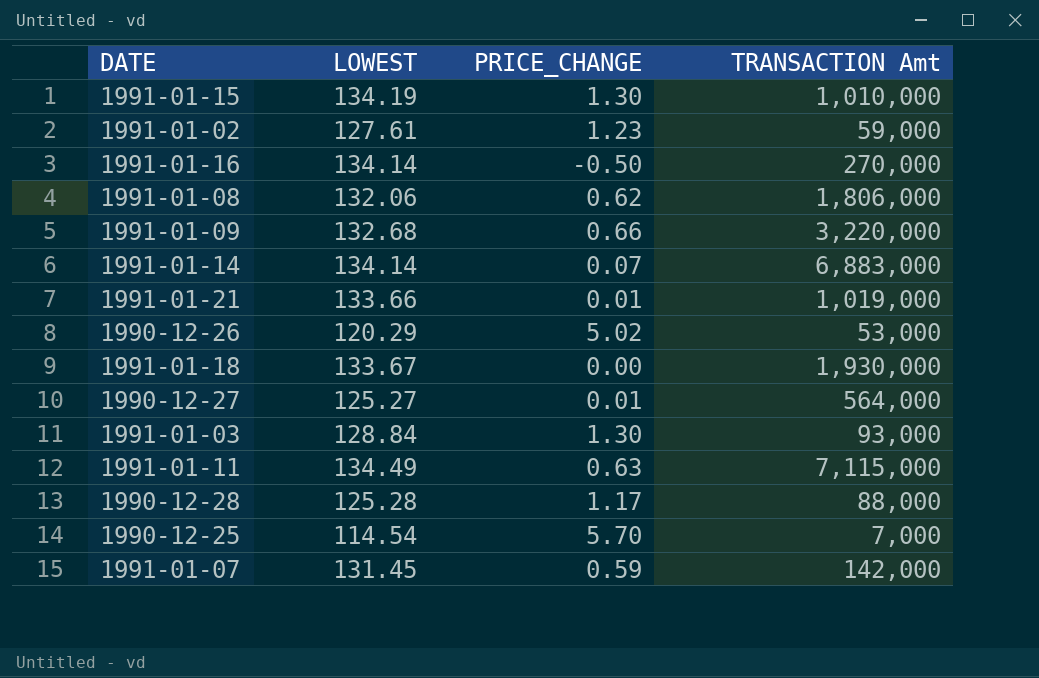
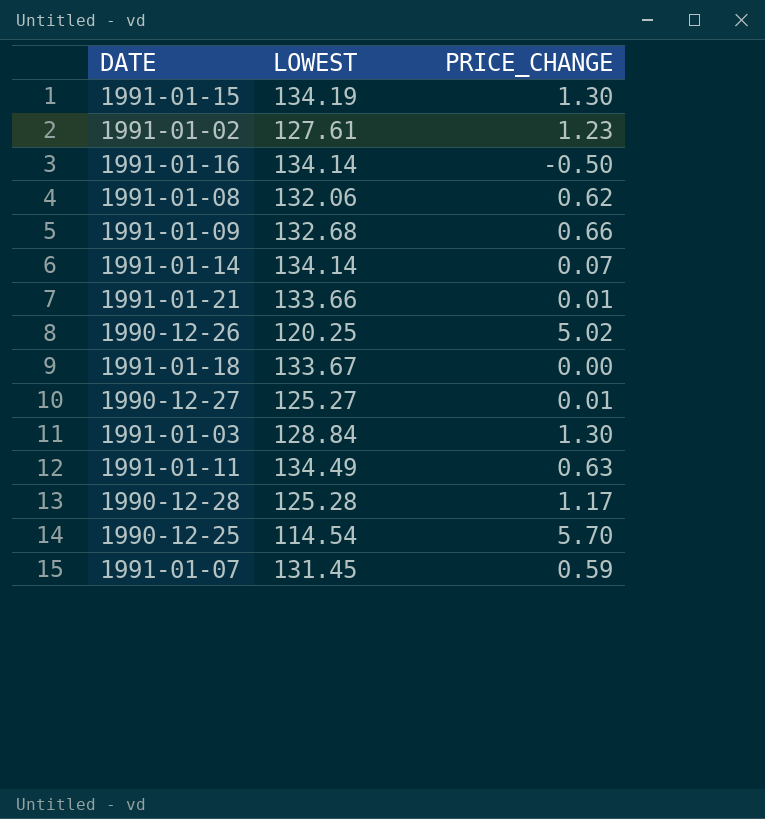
column TRANSACTION Amt | position: 4 -> none
1990-12-26 | LOWEST: 120.29 -> 120.25

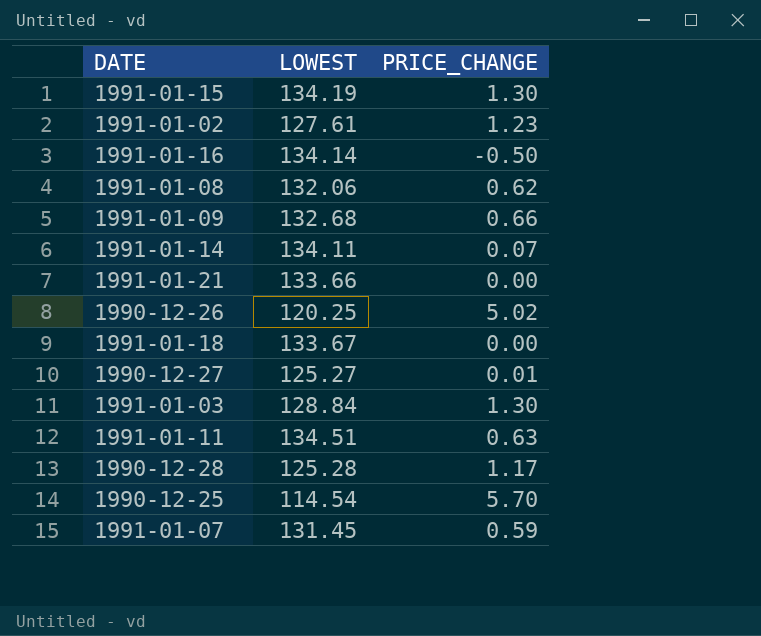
1991-01-14 | LOWEST: 134.14 -> 134.11
1991-01-21 | PRICE_CHANGE: 0.01 -> 0.00
1991-01-11 | LOWEST: 134.49 -> 134.51

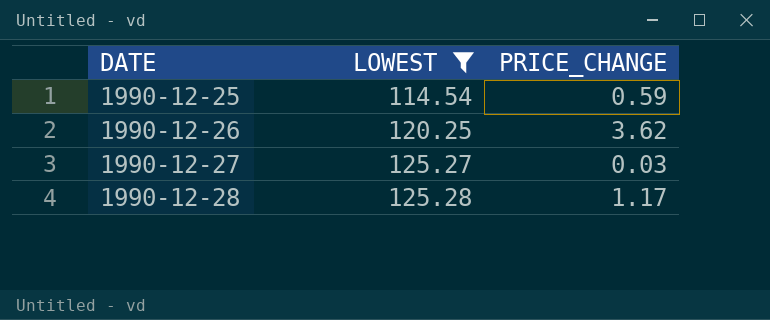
filter: none -> LOWEST <= 125.28
row order: none -> DATE ascending
1990-12-25 | PRICE_CHANGE: 5.70 -> 0.59
1990-12-26 | PRICE_CHANGE: 5.02 -> 3.62
1990-12-27 | PRICE_CHANGE: 0.01 -> 0.03

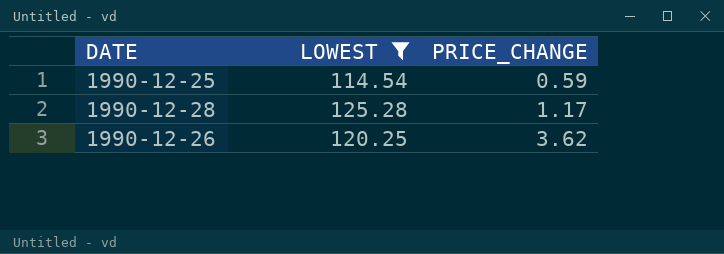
row order: DATE ascending -> PRICE_CHANGE ascending
row 1990-12-27: 125.27 | 0.03 -> none

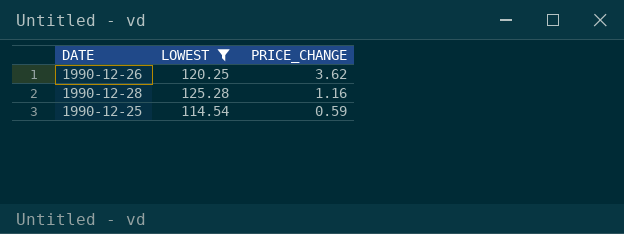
row order: PRICE_CHANGE ascending -> PRICE_CHANGE descending
1990-12-28 | PRICE_CHANGE: 1.17 -> 1.16

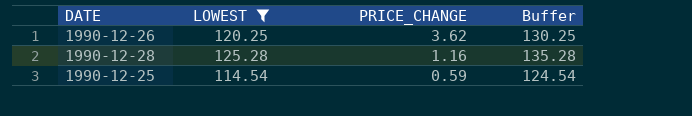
column Buffer | formula: none -> [LOWEST] + 10

